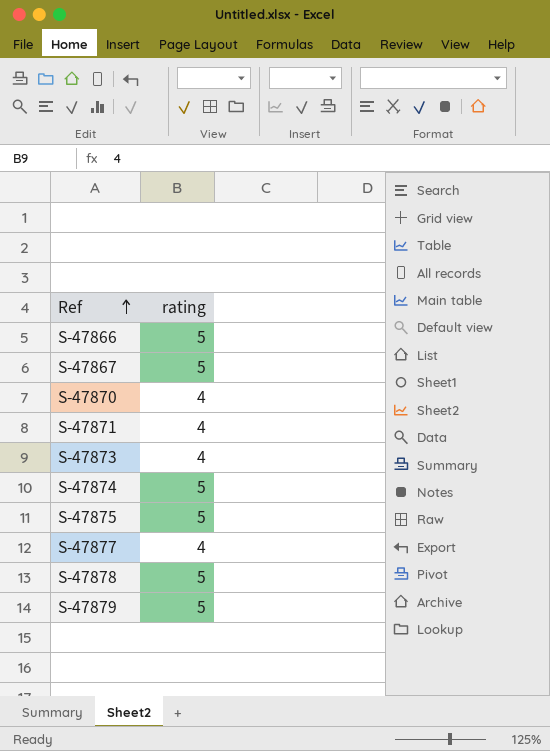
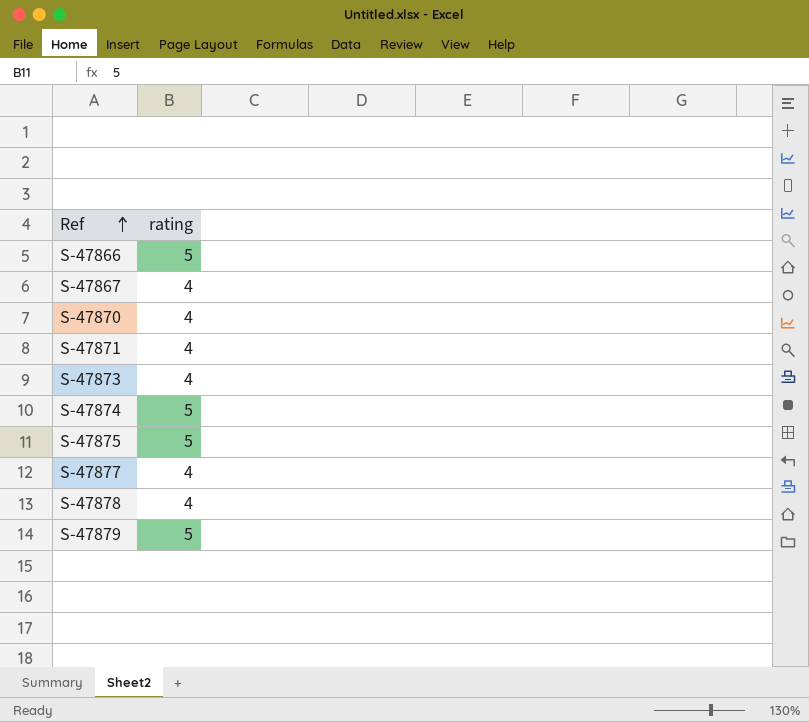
S-47867 | rating: 5 -> 4
S-47878 | rating: 5 -> 4

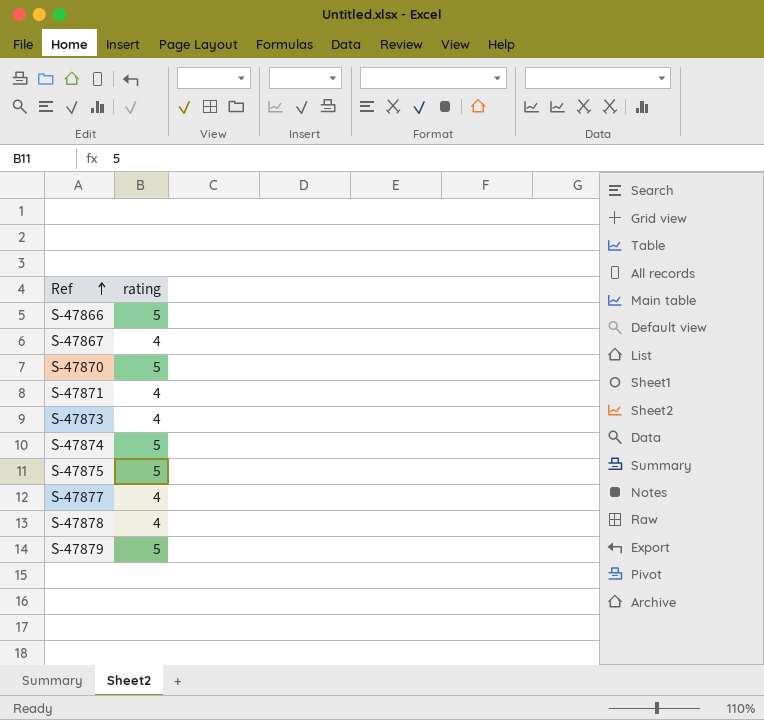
S-47870 | rating: 4 -> 5

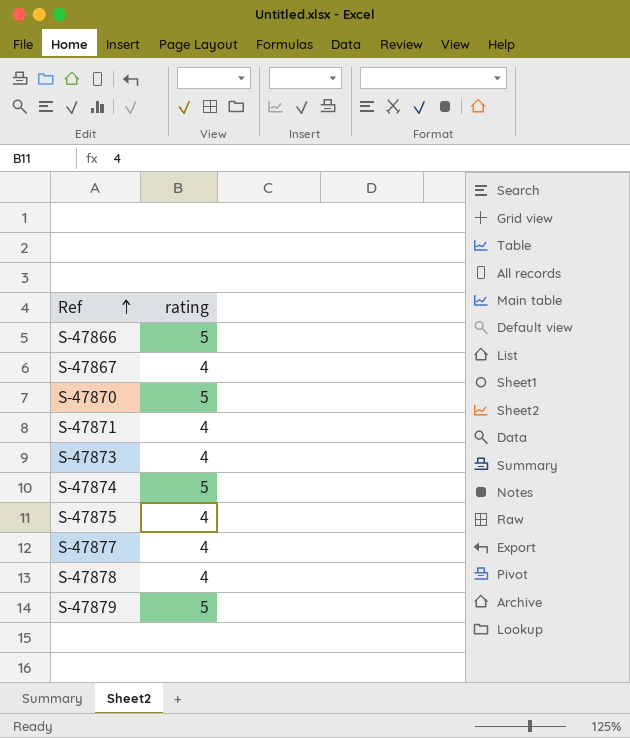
S-47875 | rating: 5 -> 4

